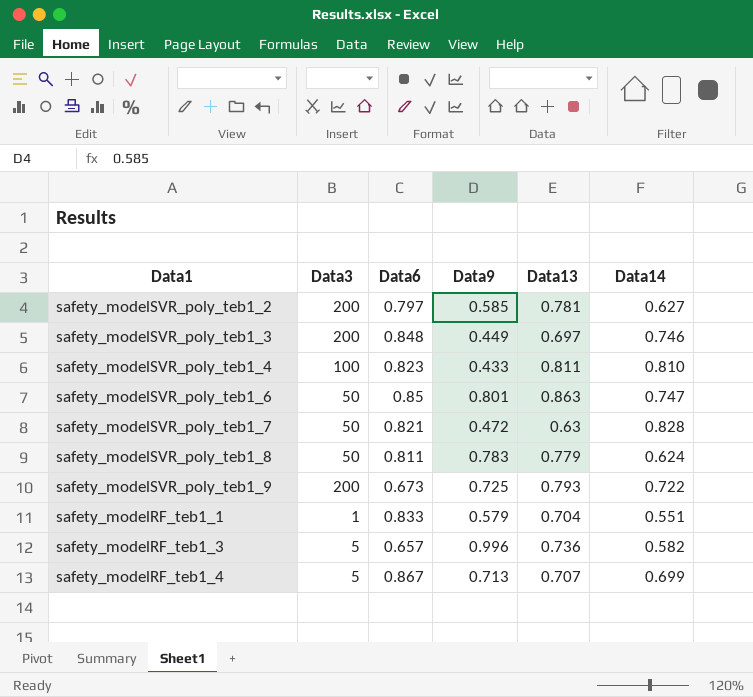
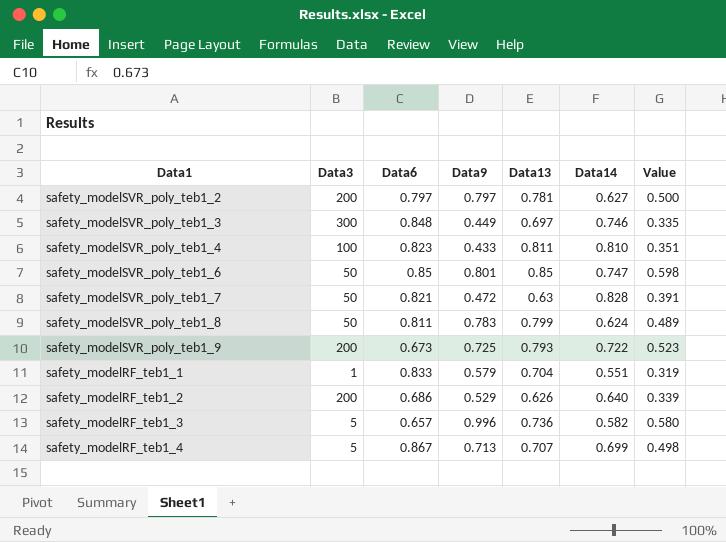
column Value | formula: none -> [Data9] * [Data14]
safety_modelSVR_poly_teb1_2 | Data9: 0.585 -> 0.797
safety_modelSVR_poly_teb1_3 | Data3: 200 -> 300
safety_modelSVR_poly_teb1_6 | Data13: 0.863 -> 0.85
safety_modelSVR_poly_teb1_8 | Data13: 0.779 -> 0.799
row safety_modelRF_teb1_2: none -> 200 | 0.686 | 0.529 | 0.626 | 0.640 | 0.339

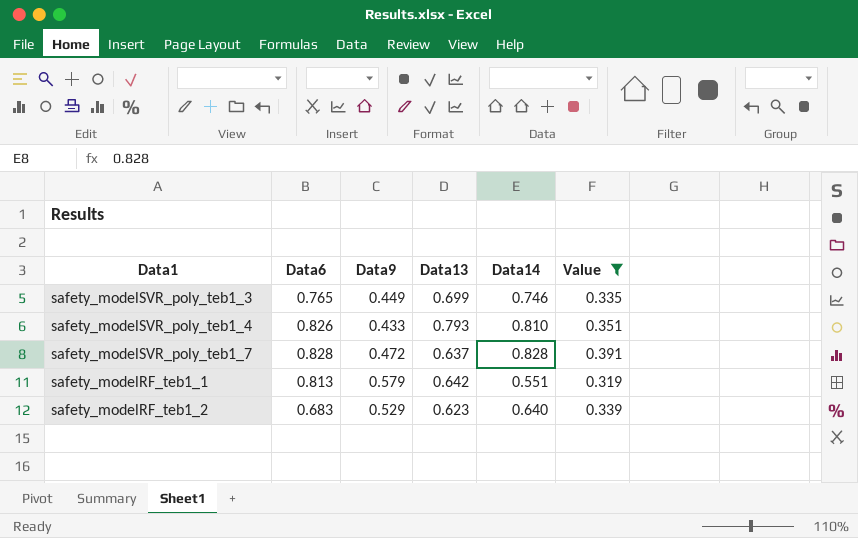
filter: none -> Value <= 0.391
column Data3 | position: 2 -> none
safety_modelSVR_poly_teb1_3 | Data6: 0.848 -> 0.765
safety_modelSVR_poly_teb1_3 | Data13: 0.697 -> 0.699
safety_modelSVR_poly_teb1_4 | Data6: 0.823 -> 0.826
safety_modelSVR_poly_teb1_4 | Data13: 0.811 -> 0.793
safety_modelSVR_poly_teb1_7 | Data6: 0.821 -> 0.828
safety_modelSVR_poly_teb1_7 | Data13: 0.63 -> 0.637
safety_modelRF_teb1_1 | Data6: 0.833 -> 0.813
safety_modelRF_teb1_1 | Data13: 0.704 -> 0.642
safety_modelRF_teb1_2 | Data6: 0.686 -> 0.683
safety_modelRF_teb1_2 | Data13: 0.626 -> 0.623

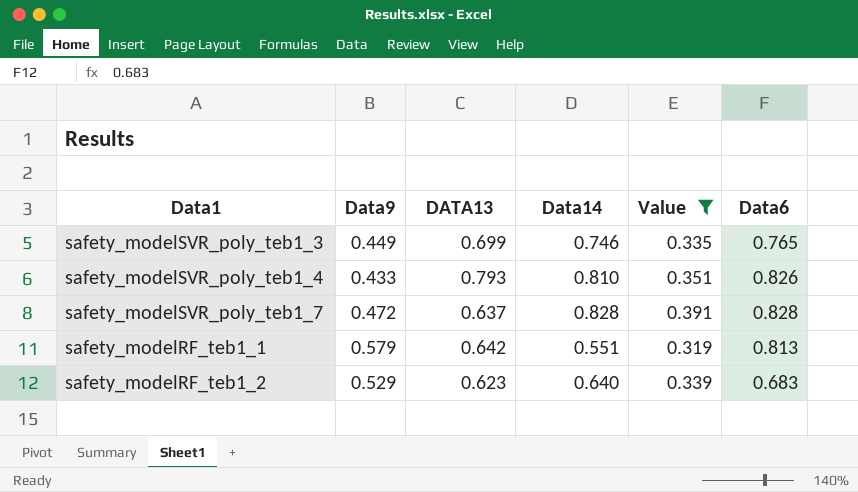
column name: Data13 -> DATA13
column Data6 | position: 2 -> 6

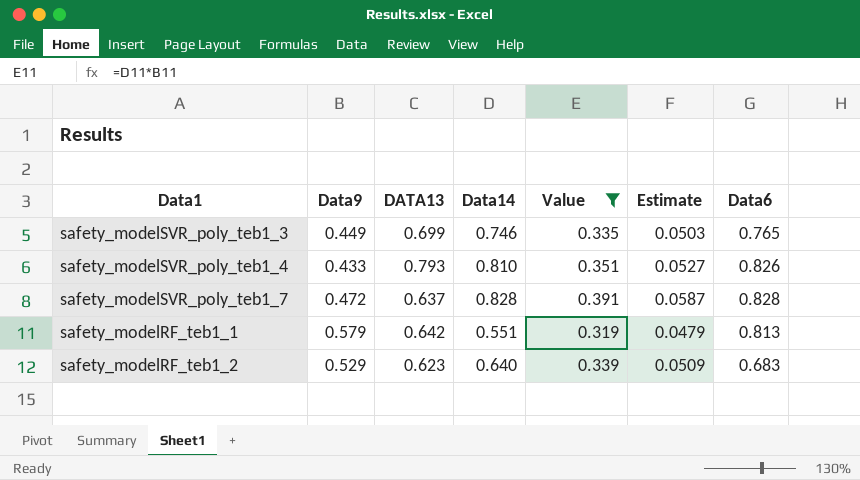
column Estimate | formula: none -> [Value] * 0.15

